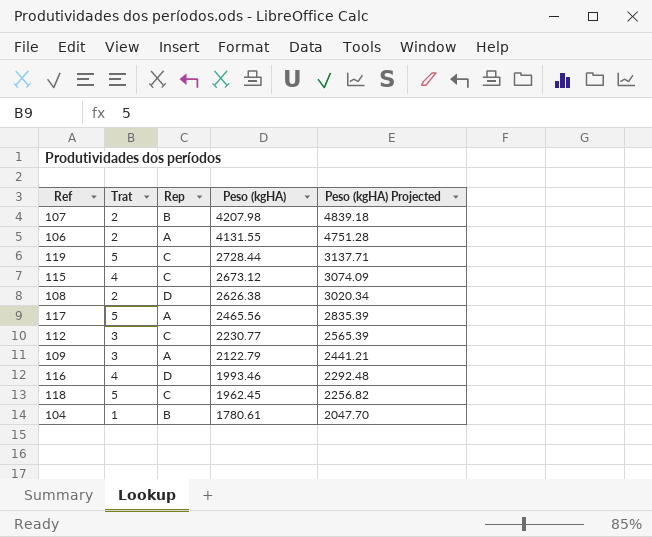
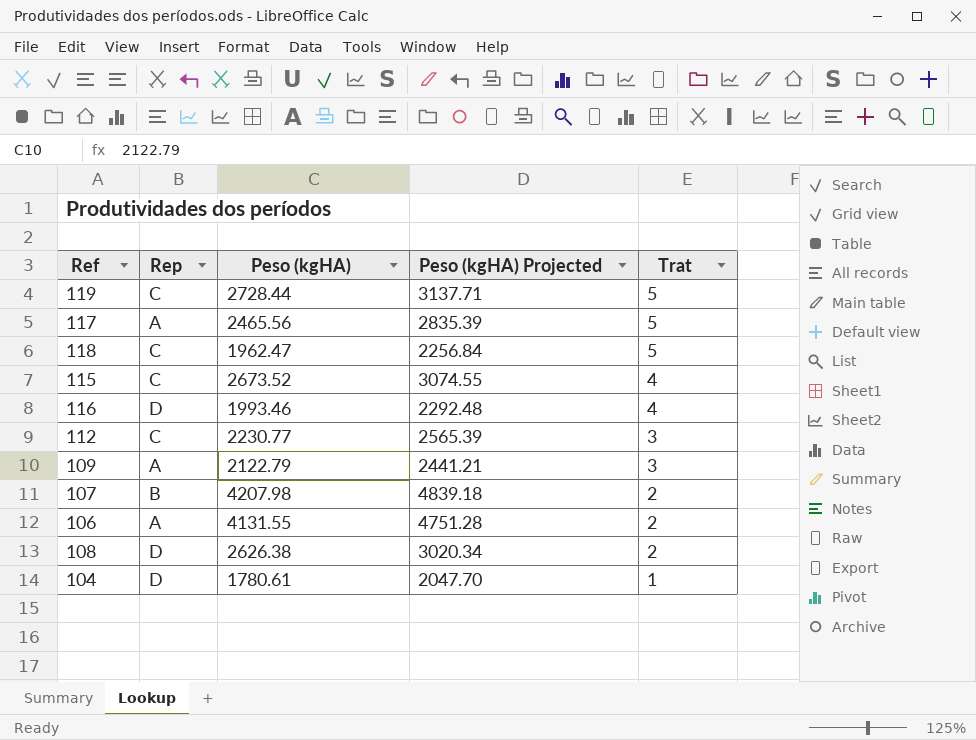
row order: Peso (kgHA) descending -> Trat descending
column Trat | position: 2 -> 5
118 | Peso (kgHA): 1962.45 -> 1962.47
118 | Peso (kgHA) Projected: 2256.82 -> 2256.84
115 | Peso (kgHA): 2673.12 -> 2673.52
115 | Peso (kgHA) Projected: 3074.09 -> 3074.55
104 | Rep: B -> D

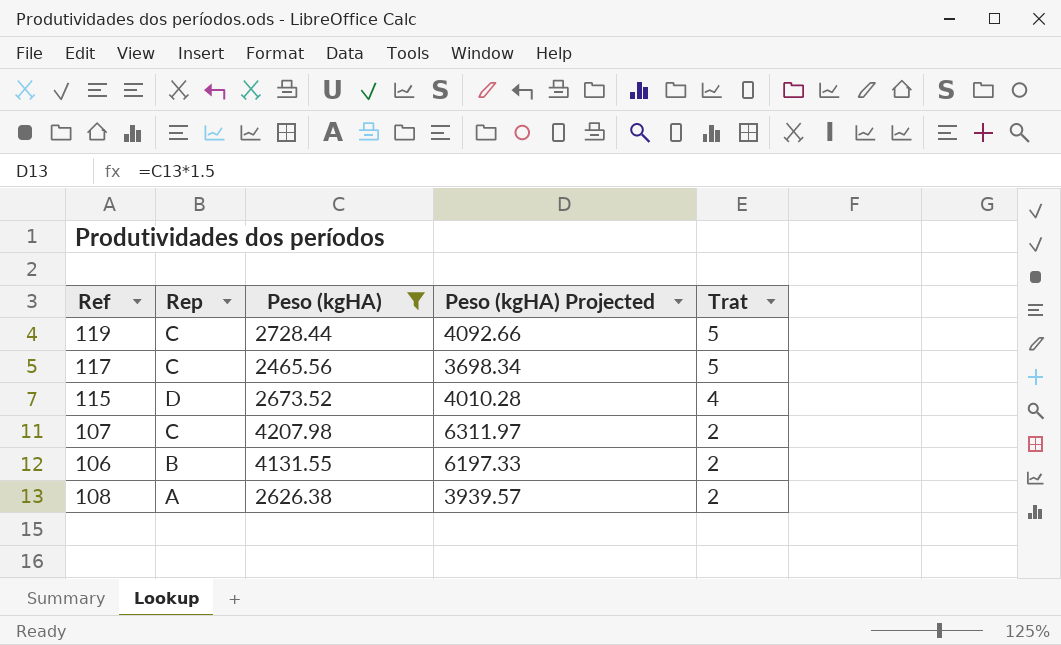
filter: none -> Peso (kgHA) >= 2465.56
column Peso (kgHA) Projected | formula: [Peso (kgHA)] * 1.15 -> [Peso (kgHA)] * 1.5
117 | Rep: A -> C
115 | Rep: C -> D
107 | Rep: B -> C
106 | Rep: A -> B
108 | Rep: D -> A

